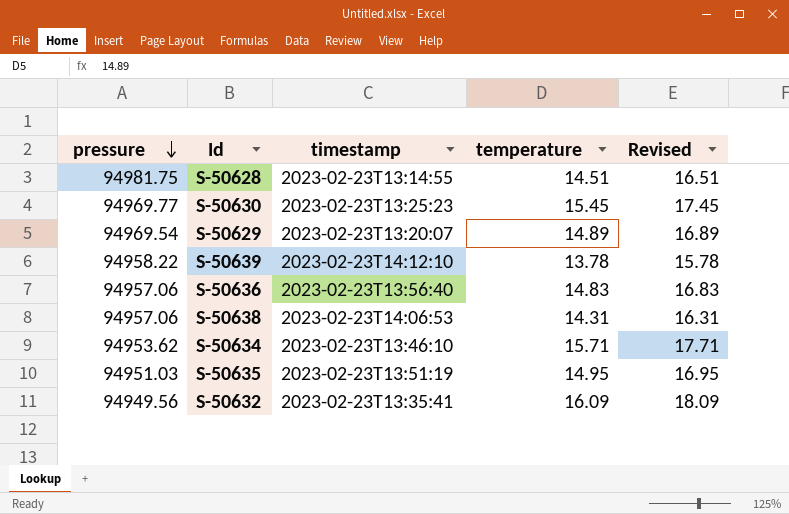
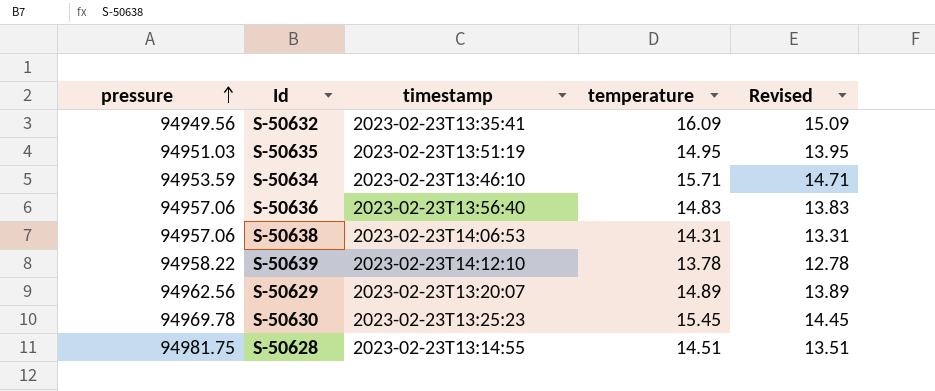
row order: pressure descending -> pressure ascending
column Revised | formula: [temperature] + 2 -> [temperature] - 1
S-50634 | pressure: 94953.62 -> 94953.59
S-50629 | pressure: 94969.54 -> 94962.56
S-50630 | pressure: 94969.77 -> 94969.78

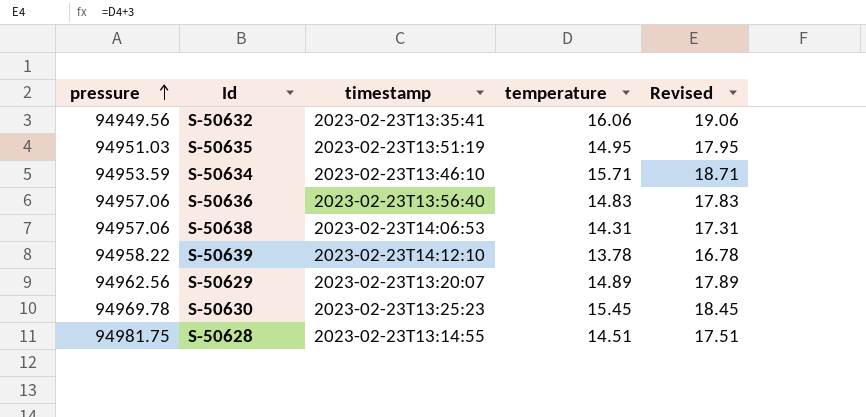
column Revised | formula: [temperature] - 1 -> [temperature] + 3
S-50632 | temperature: 16.09 -> 16.06

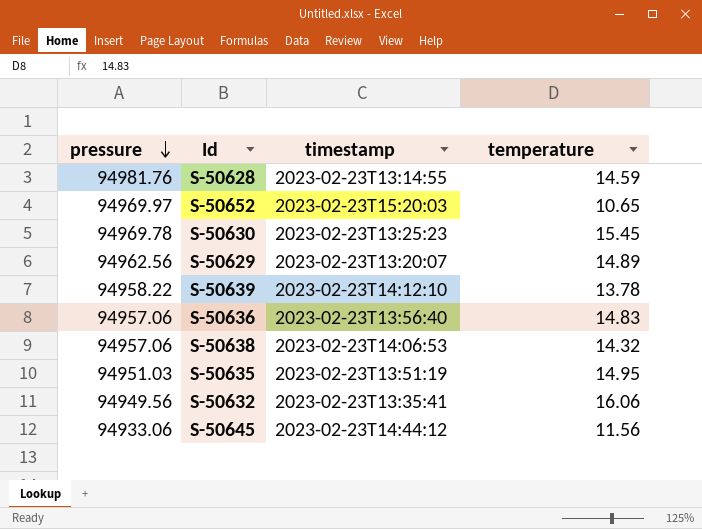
row order: pressure ascending -> pressure descending
column Revised | formula: [temperature] + 3 -> none
row S-50634: 94953.59 | 2023-02-23T13:46:10 | 15.71 | 18.71 -> none
S-50628 | pressure: 94981.75 -> 94981.76
S-50628 | temperature: 14.51 -> 14.59
row S-50652: none -> 94969.97 | 2023-02-23T15:20:03 | 10.65
S-50638 | temperature: 14.31 -> 14.32
row S-50645: none -> 94933.06 | 2023-02-23T14:44:12 | 11.56

